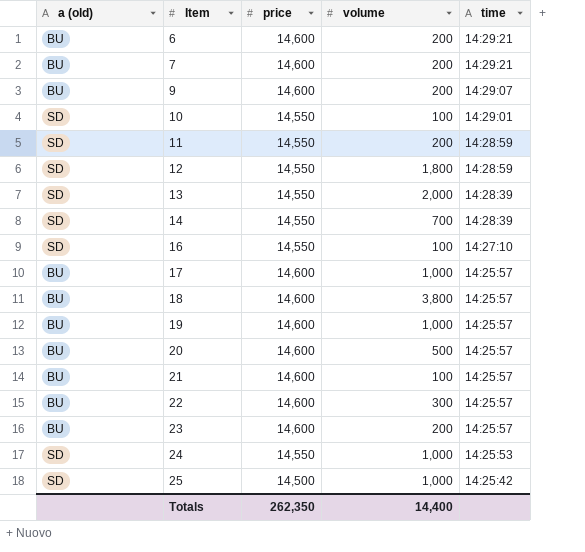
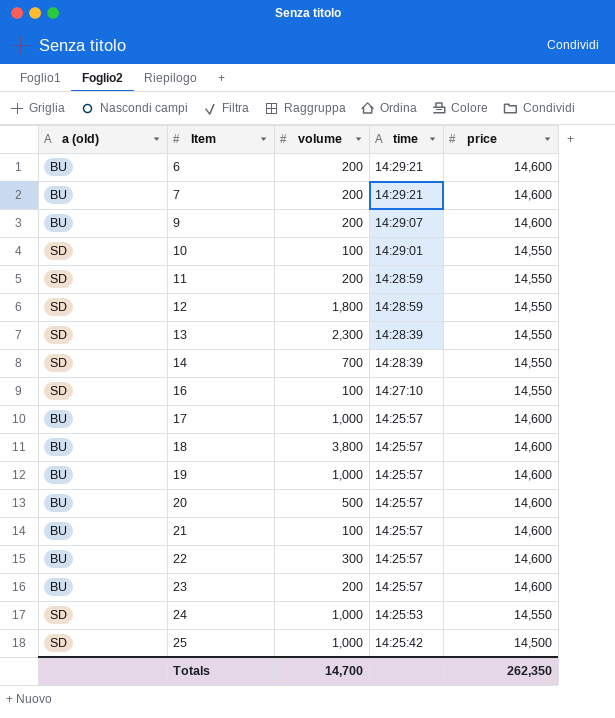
column price | position: 3 -> 5
13 | volume: 2,000 -> 2,300
Totals | volume: 14,400 -> 14,700

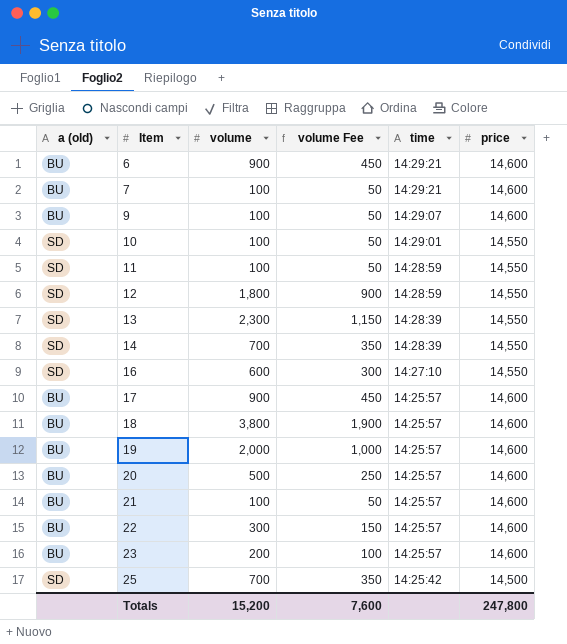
column volume Fee | formula: none -> [volume] * 0.5
row 24: SD | 1,000 | 14:25:53 | 14,550 -> none
6 | volume: 200 -> 900
7 | volume: 200 -> 100
9 | volume: 200 -> 100
11 | volume: 200 -> 100
16 | volume: 100 -> 600
17 | volume: 1,000 -> 900
19 | volume: 1,000 -> 2,000
25 | volume: 1,000 -> 700
Totals | volume: 14,700 -> 15,200
Totals | price: 262,350 -> 247,800

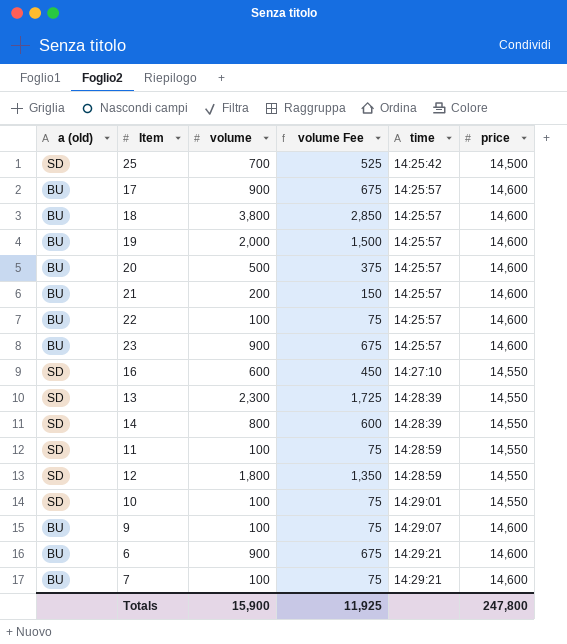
row order: Item ascending -> time ascending
column volume Fee | formula: [volume] * 0.5 -> [volume] * 0.75
21 | volume: 100 -> 200
22 | volume: 300 -> 100
23 | volume: 200 -> 900
14 | volume: 700 -> 800
Totals | volume: 15,200 -> 15,900
Totals | volume Fee: 7,600 -> 11,925

